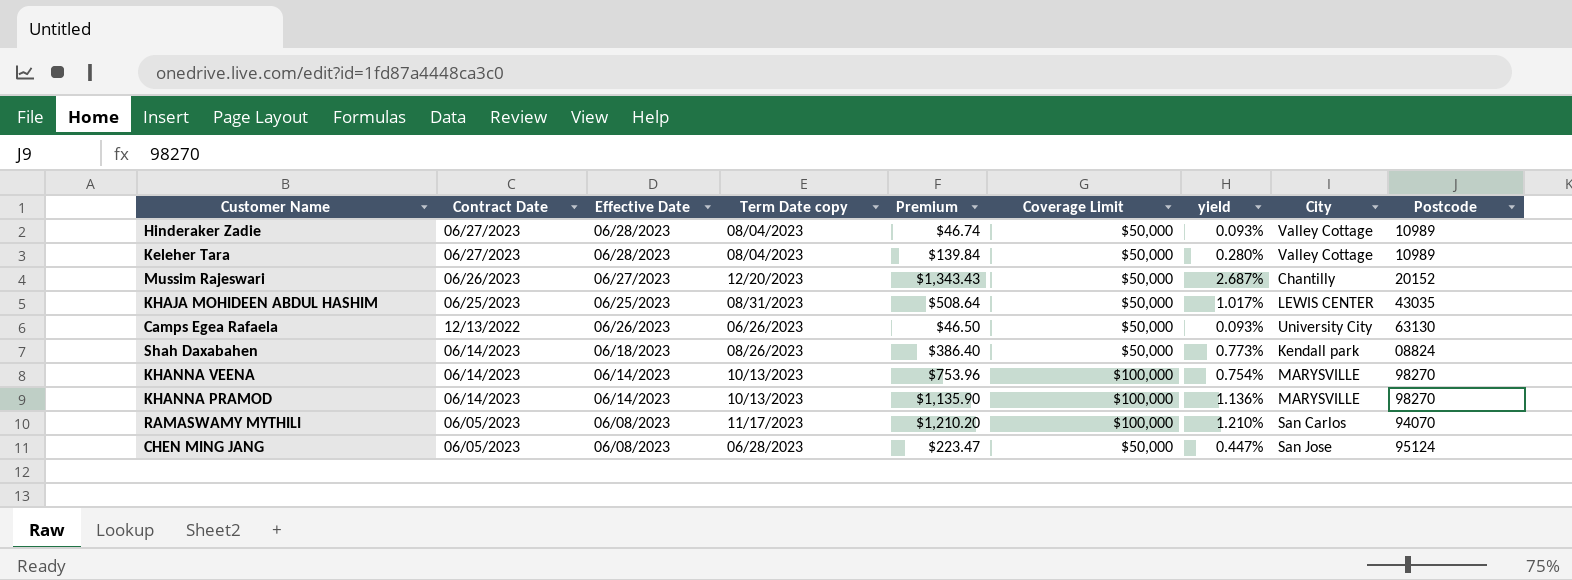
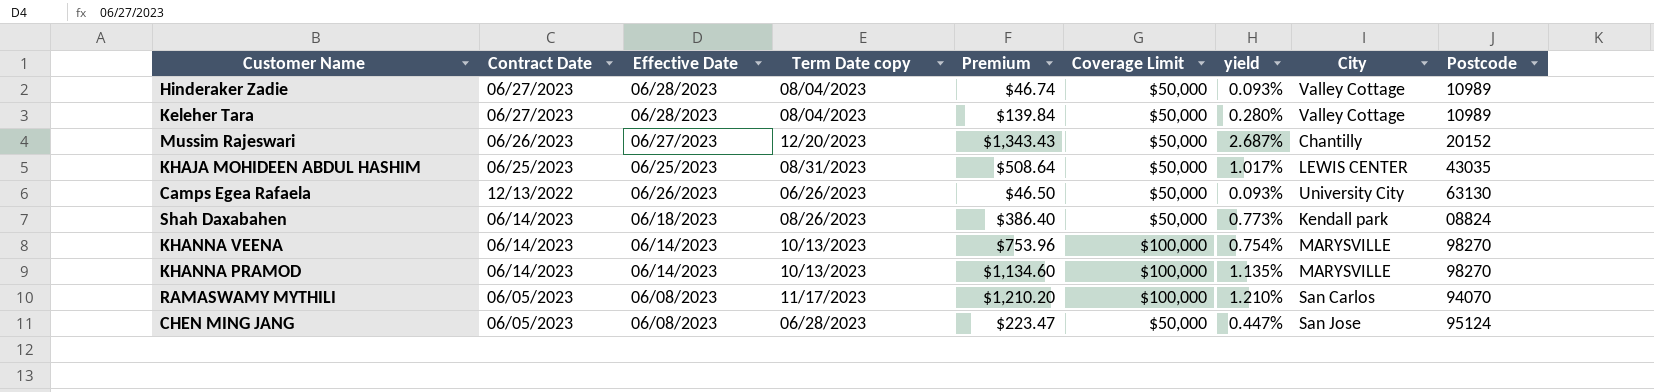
KHANNA PRAMOD | Premium: $1,135.90 -> $1,134.60
KHANNA PRAMOD | yield: 1.136% -> 1.135%

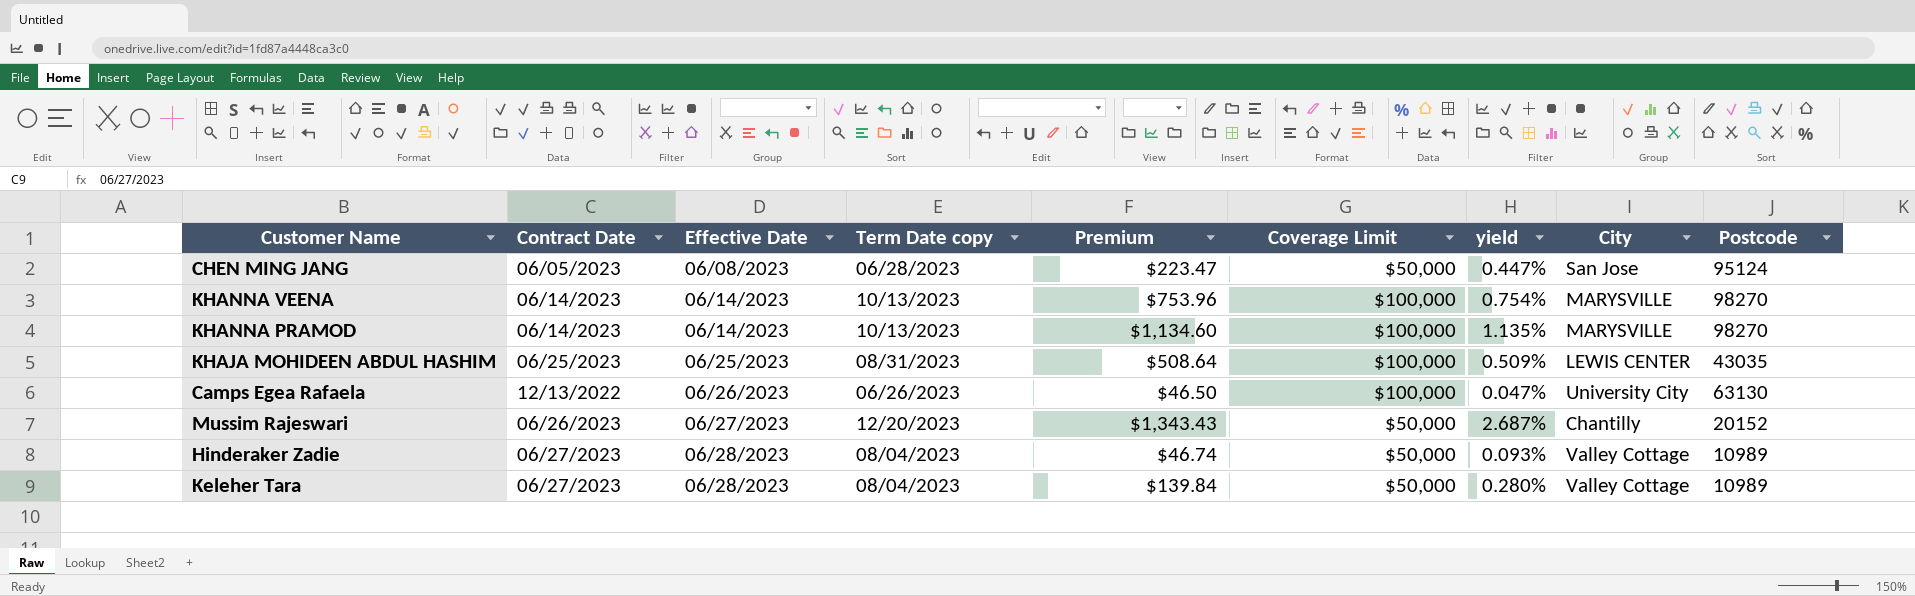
row order: none -> Effective Date ascending
row Shah Daxabahen: 06/14/2023 | 06/18/2023 | 08/26/2023 | $386.40 | $50,000 | 0.773% | Kendall park | 08824 -> none
row RAMASWAMY MYTHILI: 06/05/2023 | 06/08/2023 | 11/17/2023 | $1,210.20 | $100,000 | 1.210% | San Carlos | 94070 -> none
KHAJA MOHIDEEN ABDUL HASHIM | Coverage Limit: $50,000 -> $100,000
KHAJA MOHIDEEN ABDUL HASHIM | yield: 1.017% -> 0.509%
Camps Egea Rafaela | Coverage Limit: $50,000 -> $100,000
Camps Egea Rafaela | yield: 0.093% -> 0.047%

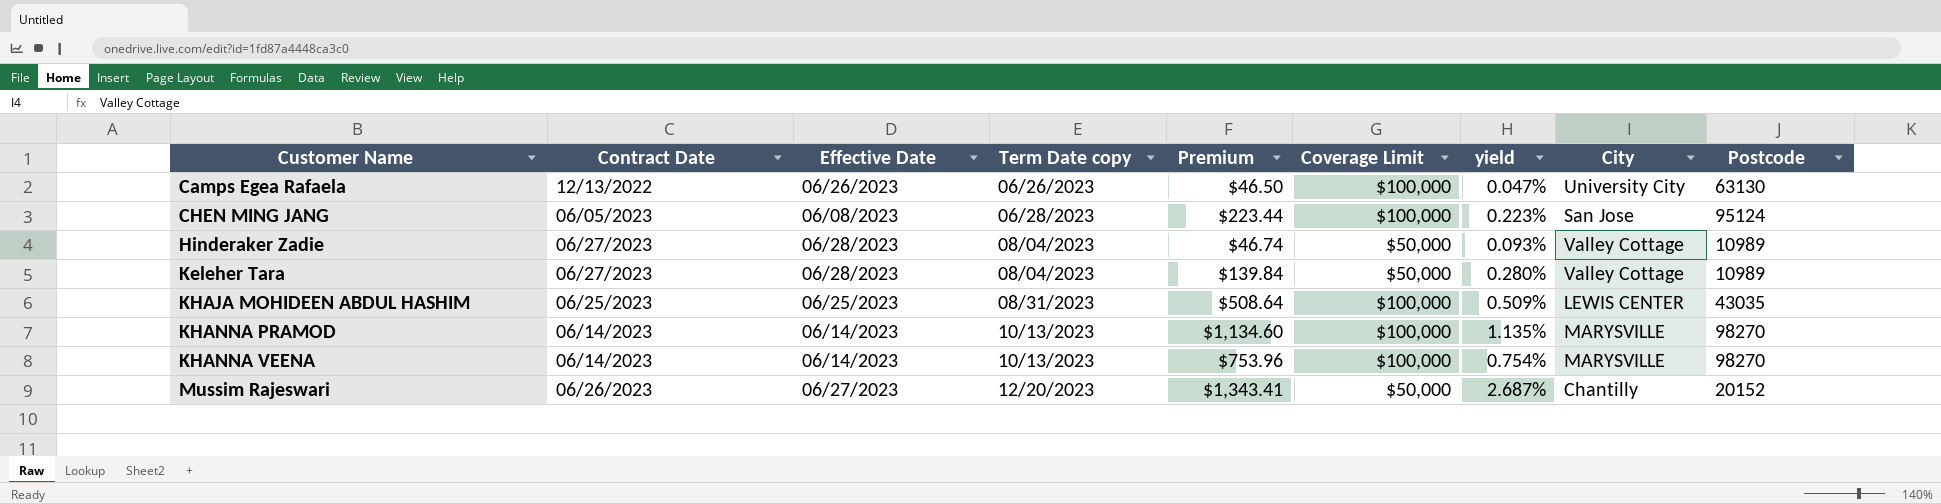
row order: Effective Date ascending -> Customer Name ascending
CHEN MING JANG | Premium: $223.47 -> $223.44
CHEN MING JANG | Coverage Limit: $50,000 -> $100,000
CHEN MING JANG | yield: 0.447% -> 0.223%
Mussim Rajeswari | Premium: $1,343.43 -> $1,343.41

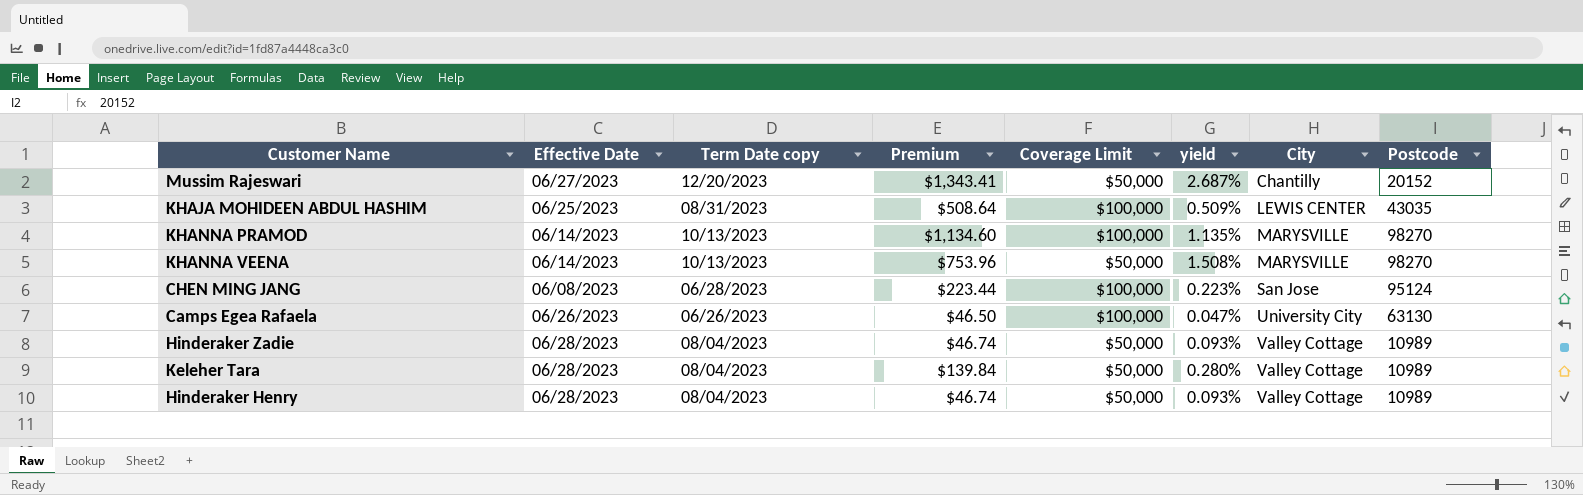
row order: Customer Name ascending -> City ascending
column Contract Date | position: 2 -> none
KHANNA VEENA | Coverage Limit: $100,000 -> $50,000
KHANNA VEENA | yield: 0.754% -> 1.508%
row Hinderaker Henry: none -> 06/28/2023 | 08/04/2023 | $46.74 | $50,000 | 0.093% | Valley Cottage | 10989

